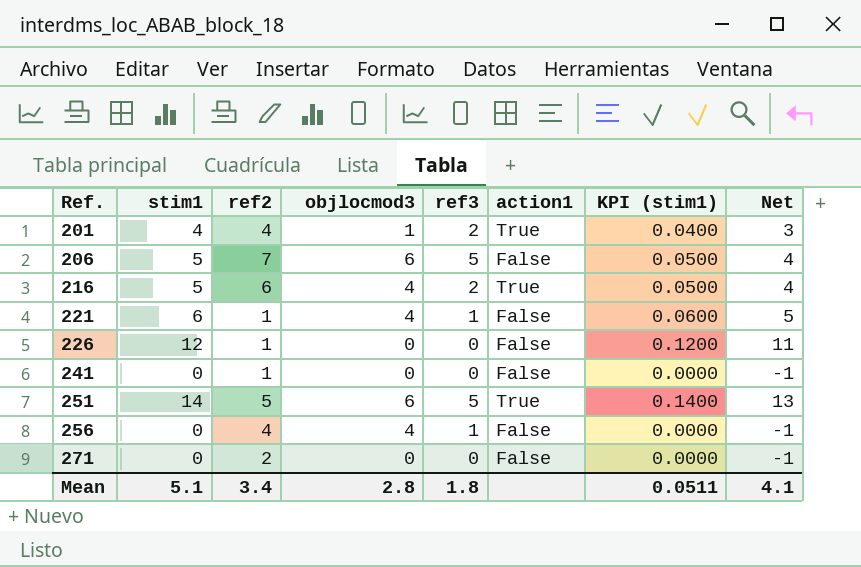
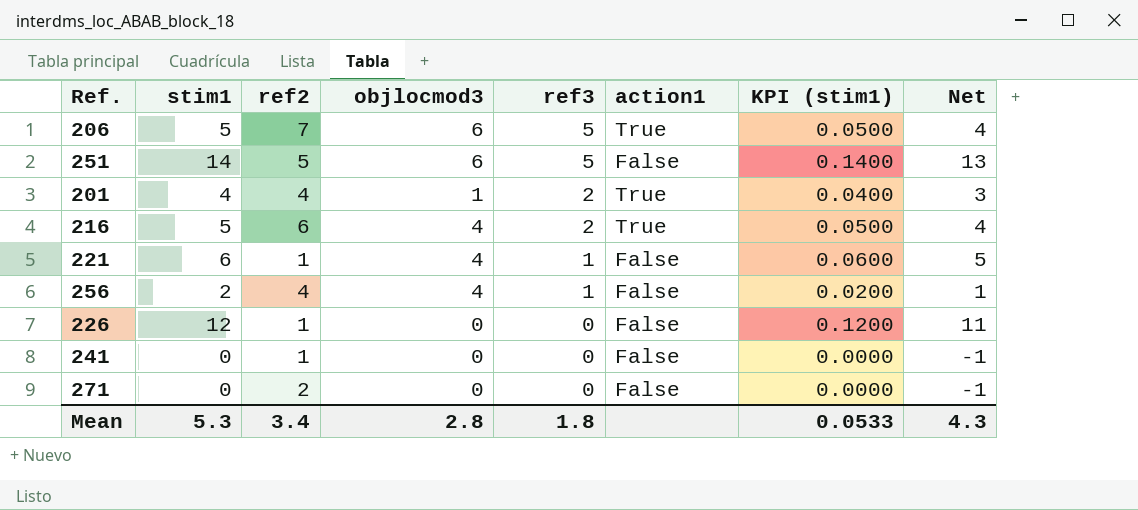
row order: Ref. ascending -> ref3 descending
206 | action1: False -> True
251 | action1: True -> False
256 | stim1: 0 -> 2
256 | KPI (stim1): 0.0000 -> 0.0200
256 | Net: -1 -> 1
Mean | stim1: 5.1 -> 5.3
Mean | KPI (stim1): 0.0511 -> 0.0533
Mean | Net: 4.1 -> 4.3

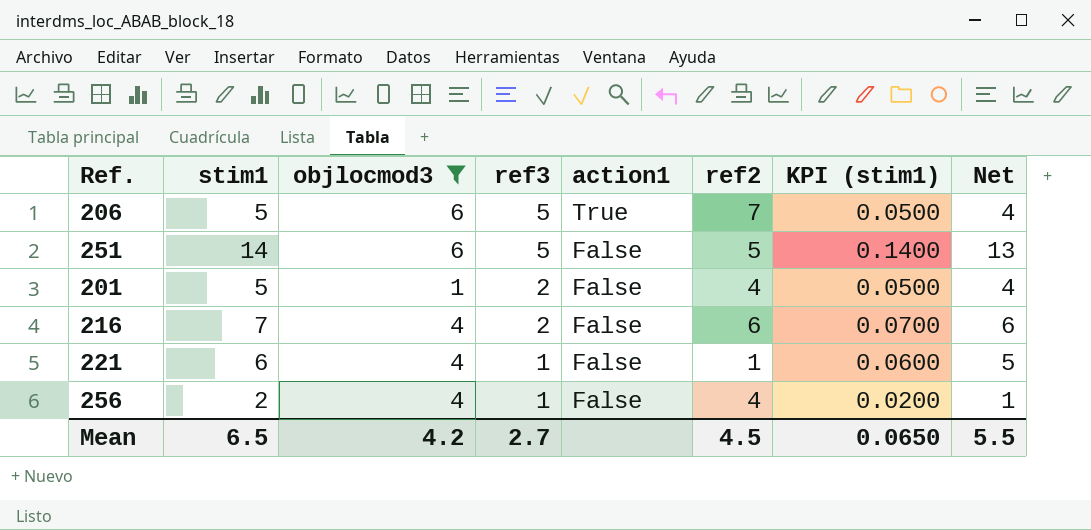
filter: none -> objlocmod3 != 0
column ref2 | position: 3 -> 6
201 | stim1: 4 -> 5
201 | action1: True -> False
201 | KPI (stim1): 0.0400 -> 0.0500
201 | Net: 3 -> 4
216 | stim1: 5 -> 7
216 | action1: True -> False
216 | KPI (stim1): 0.0500 -> 0.0700
216 | Net: 4 -> 6
Mean | stim1: 5.3 -> 6.5
Mean | objlocmod3: 2.8 -> 4.2
Mean | ref3: 1.8 -> 2.7
Mean | ref2: 3.4 -> 4.5
Mean | KPI (stim1): 0.0533 -> 0.0650
Mean | Net: 4.3 -> 5.5

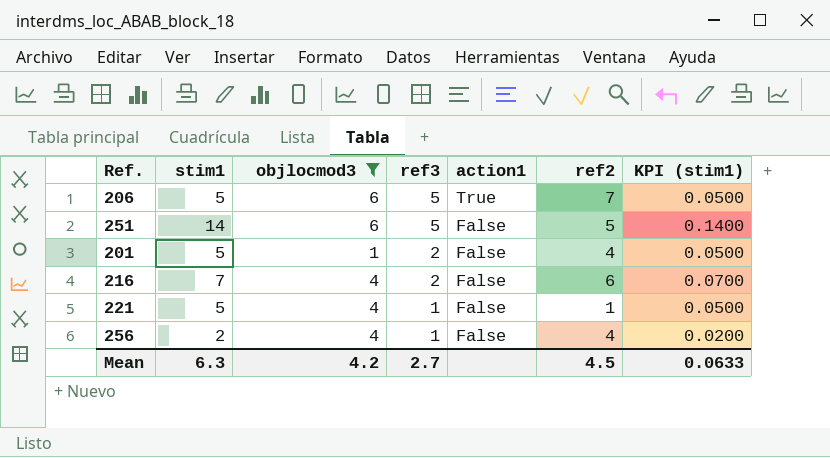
column Net | formula: [stim1] - 1 -> none
221 | stim1: 6 -> 5
221 | KPI (stim1): 0.0600 -> 0.0500
Mean | stim1: 6.5 -> 6.3
Mean | KPI (stim1): 0.0650 -> 0.0633

